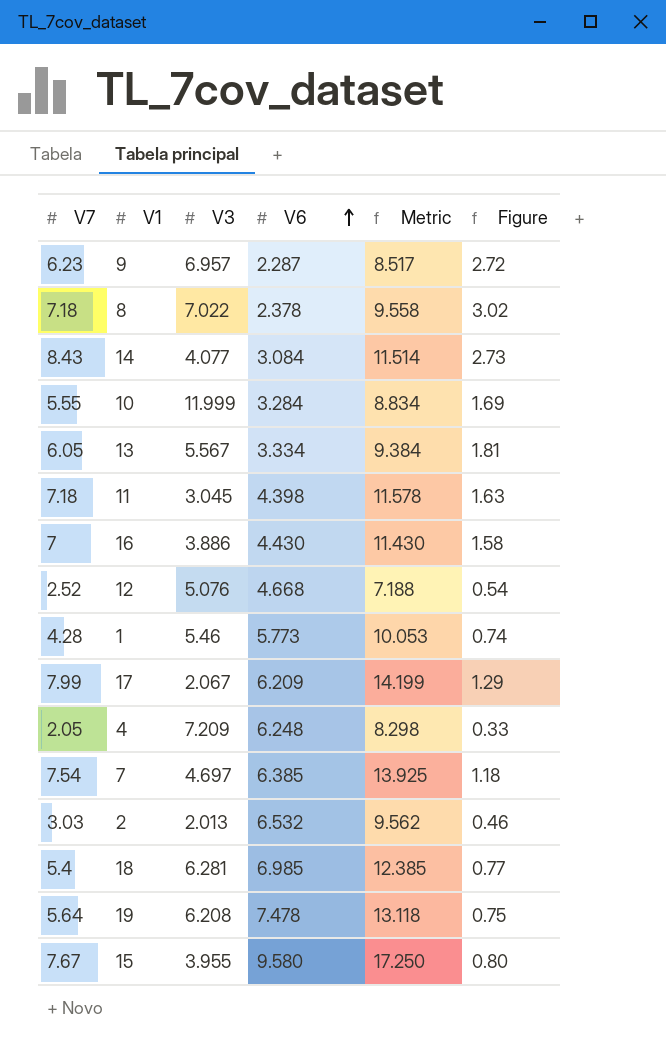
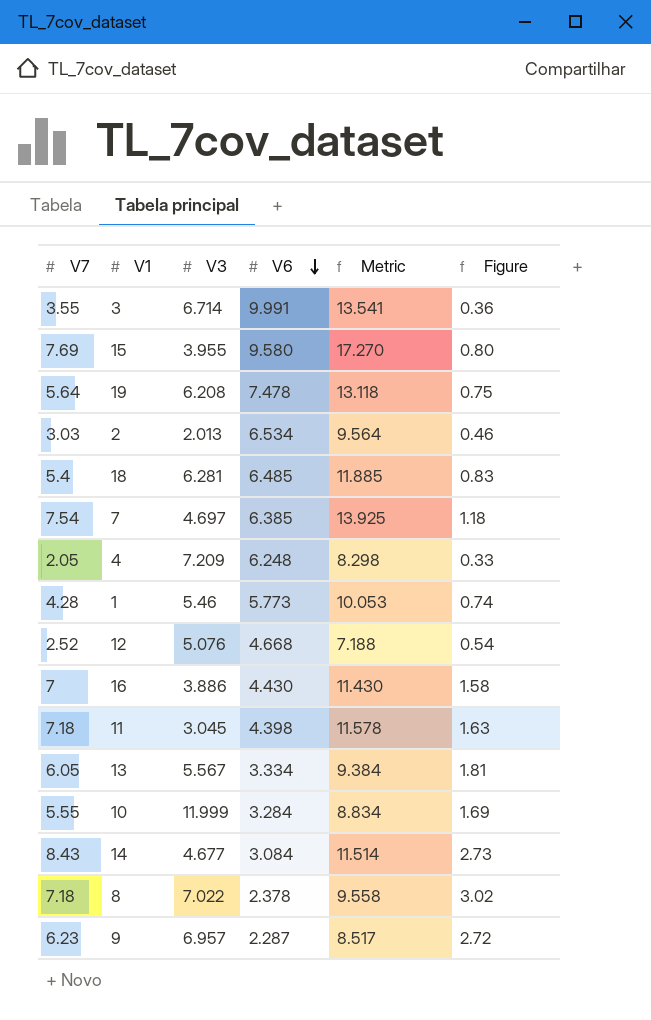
row order: V6 ascending -> V6 descending
row 17: 7.99 | 2.067 | 6.209 | 14.199 | 1.29 -> none
row 3: none -> 3.55 | 6.714 | 9.991 | 13.541 | 0.36
15 | V7: 7.67 -> 7.69
15 | Metric: 17.250 -> 17.270
2 | V6: 6.532 -> 6.534
2 | Metric: 9.562 -> 9.564
18 | V6: 6.985 -> 6.485
18 | Metric: 12.385 -> 11.885
18 | Figure: 0.77 -> 0.83
14 | V3: 4.077 -> 4.677

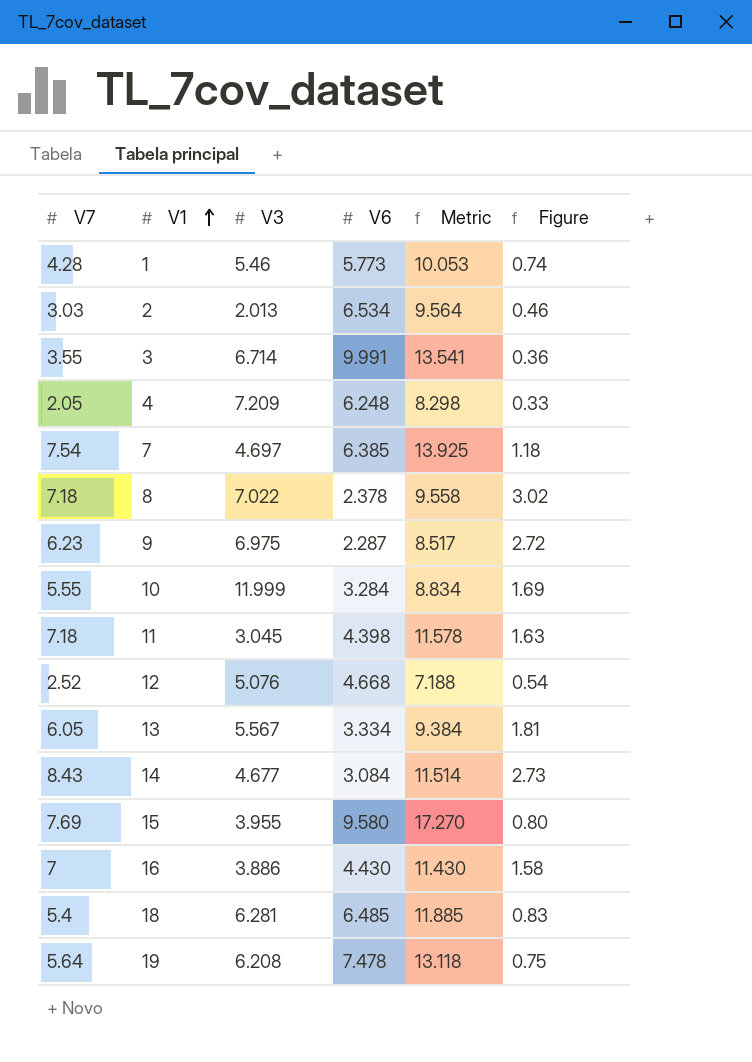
row order: V6 descending -> V1 ascending
9 | V3: 6.957 -> 6.975

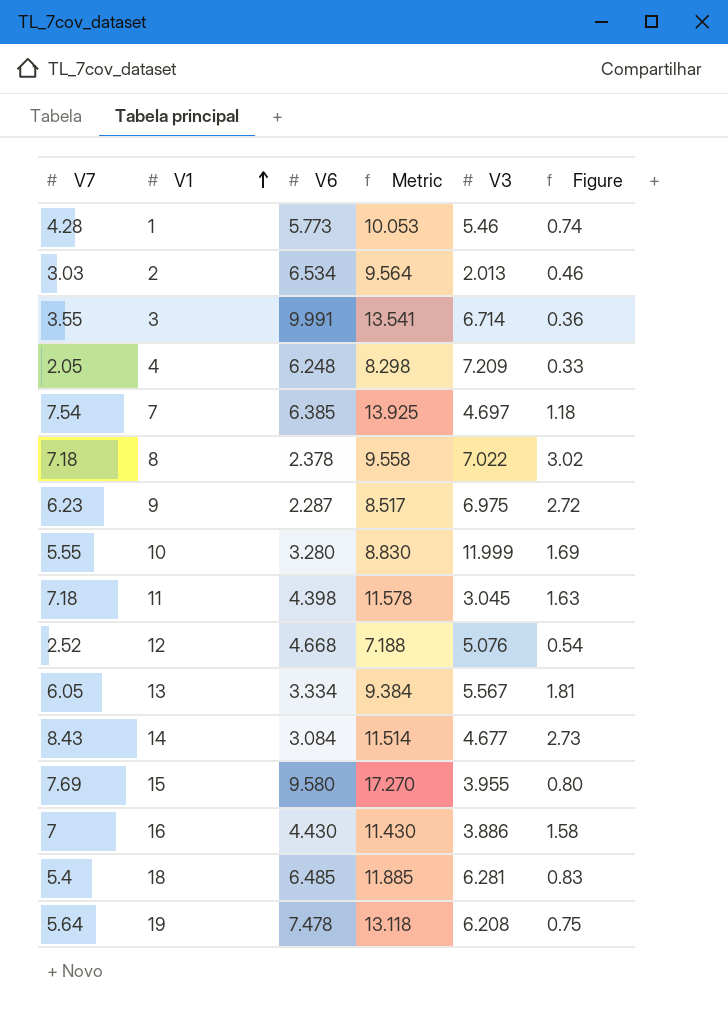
column V3 | position: 3 -> 5
10 | V6: 3.284 -> 3.280
10 | Metric: 8.834 -> 8.830

